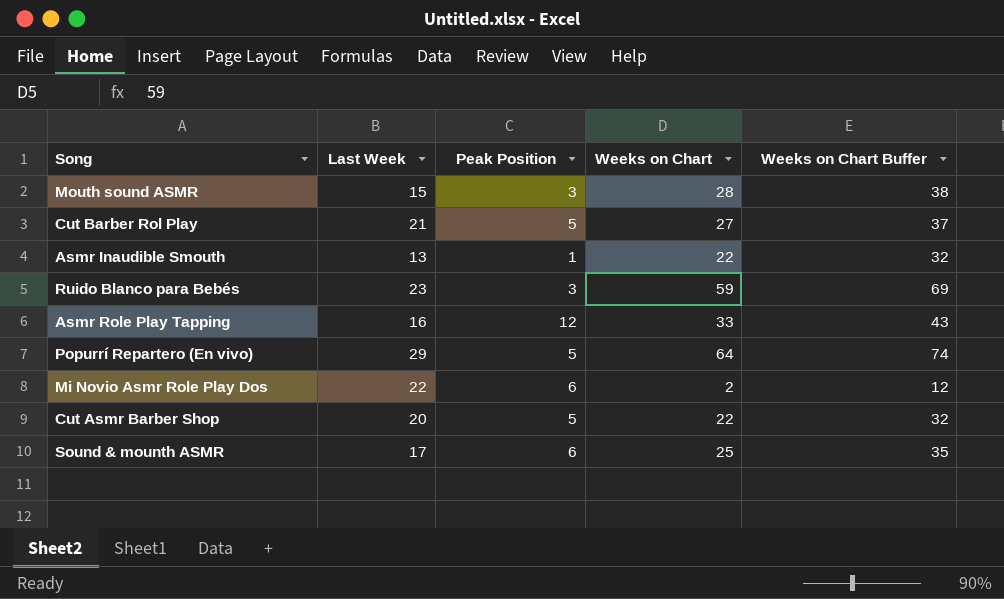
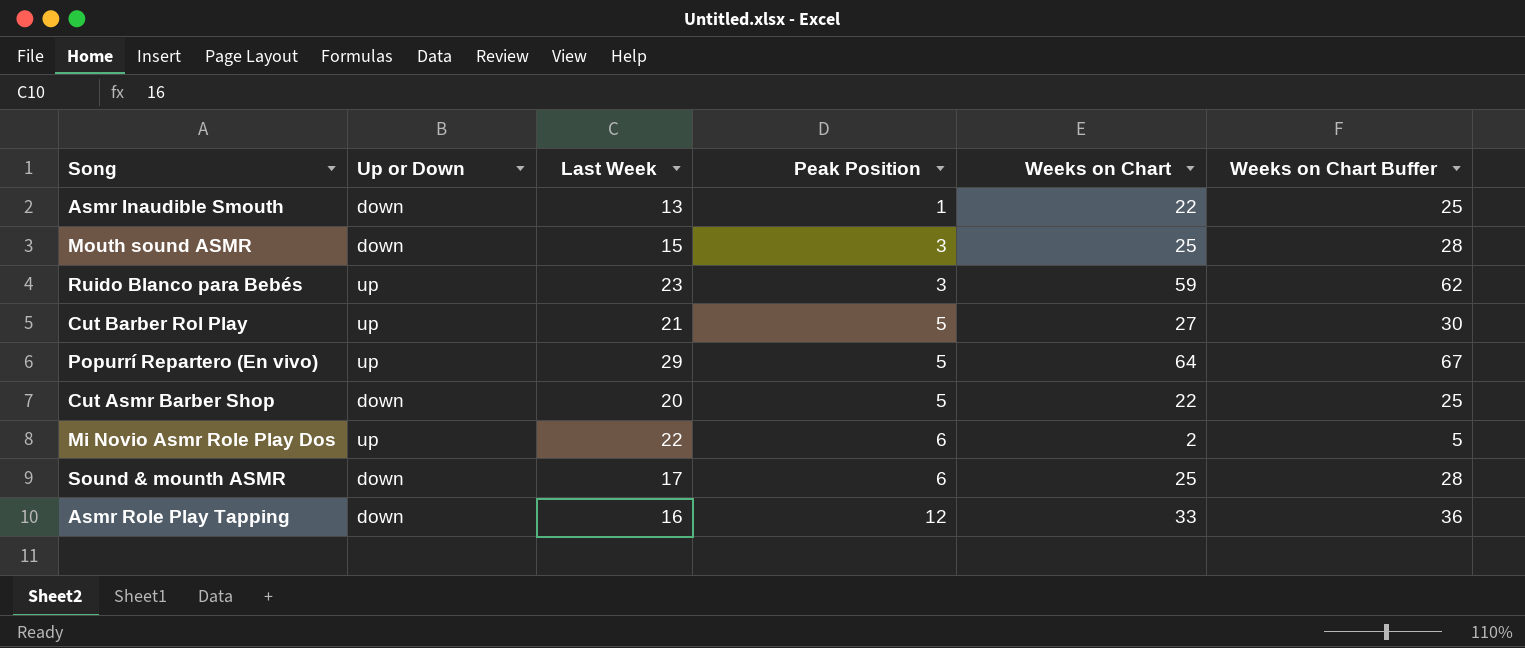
row order: none -> Peak Position ascending
column Up or Down | position: none -> 2
column Weeks on Chart Buffer | formula: [Weeks on Chart] + 10 -> [Weeks on Chart] + 3
Mouth sound ASMR | Weeks on Chart: 28 -> 25

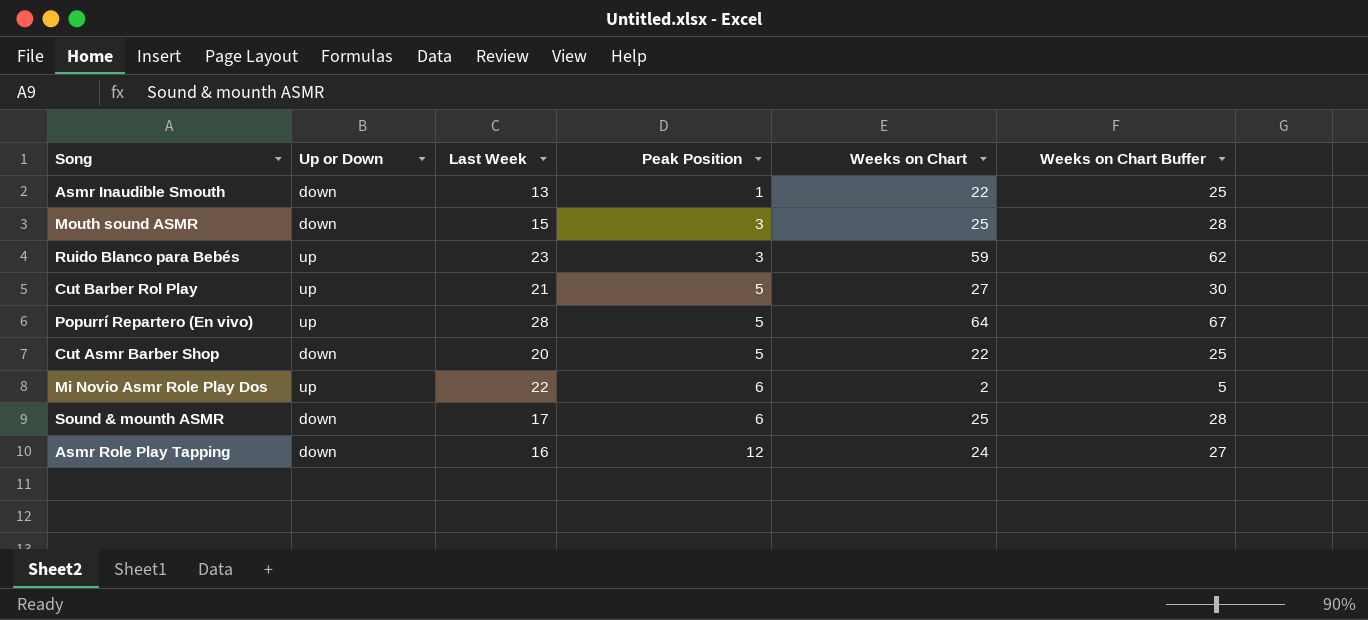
Popurrí Repartero (En vivo) | Last Week: 29 -> 28
Asmr Role Play Tapping | Weeks on Chart: 33 -> 24
Asmr Role Play Tapping | Weeks on Chart Buffer: 36 -> 27

